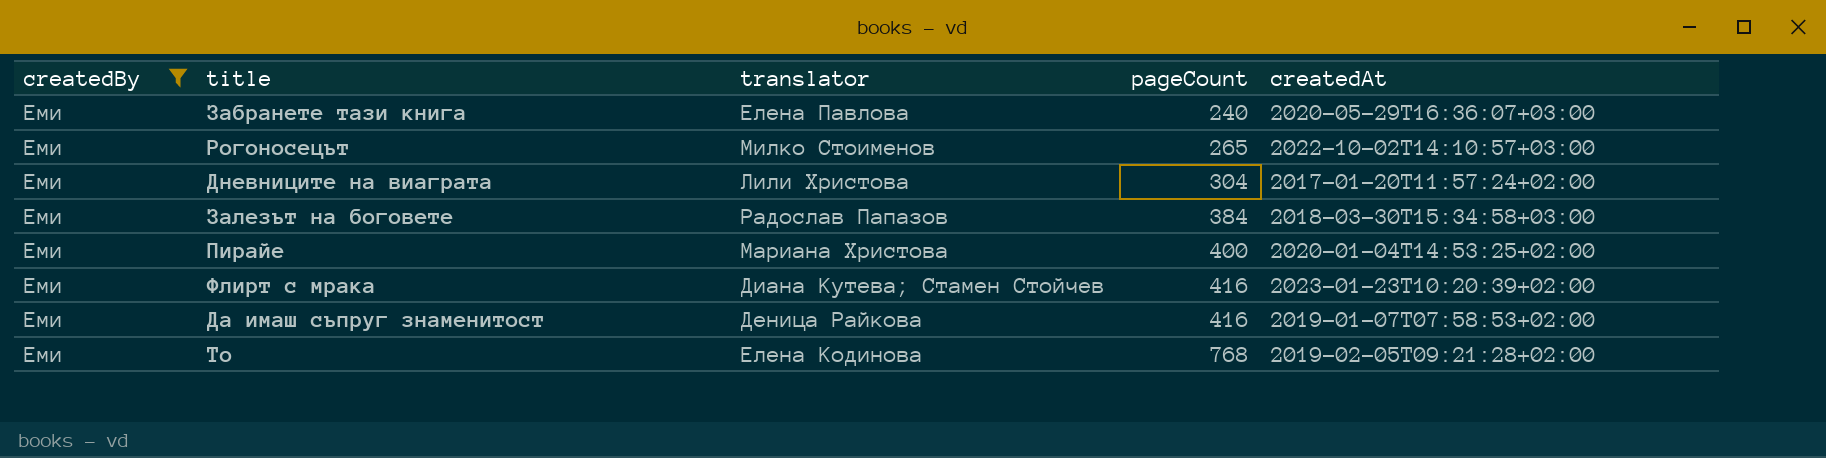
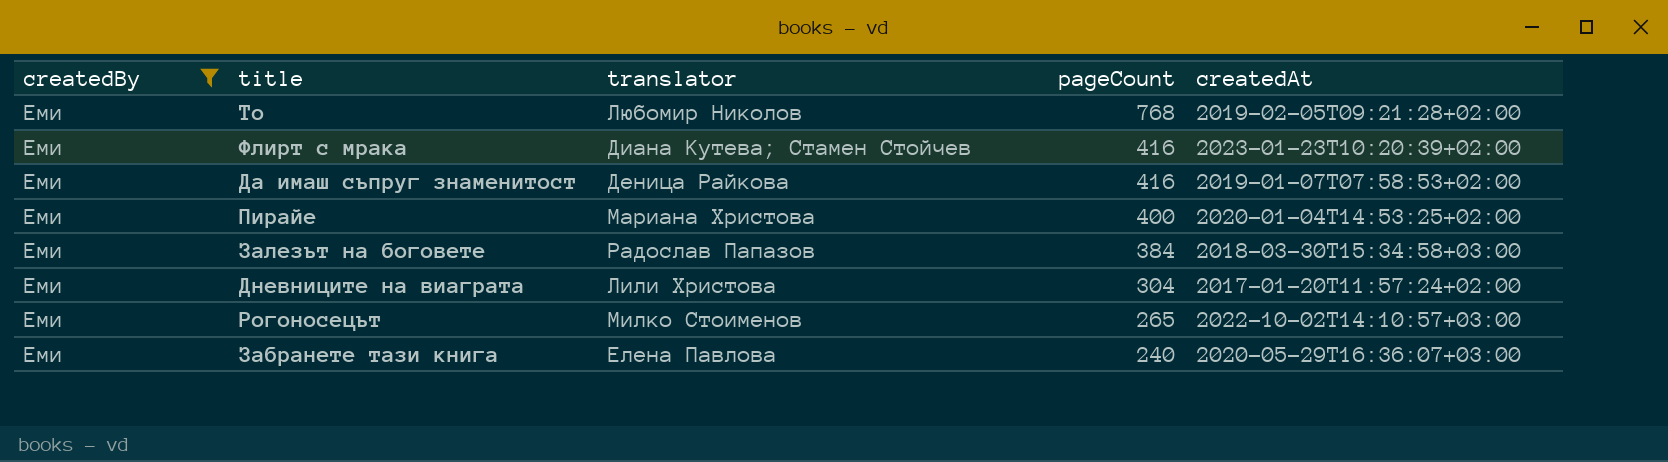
row order: pageCount ascending -> pageCount descending
То | translator: Елена Кодинова -> Любомир Николов

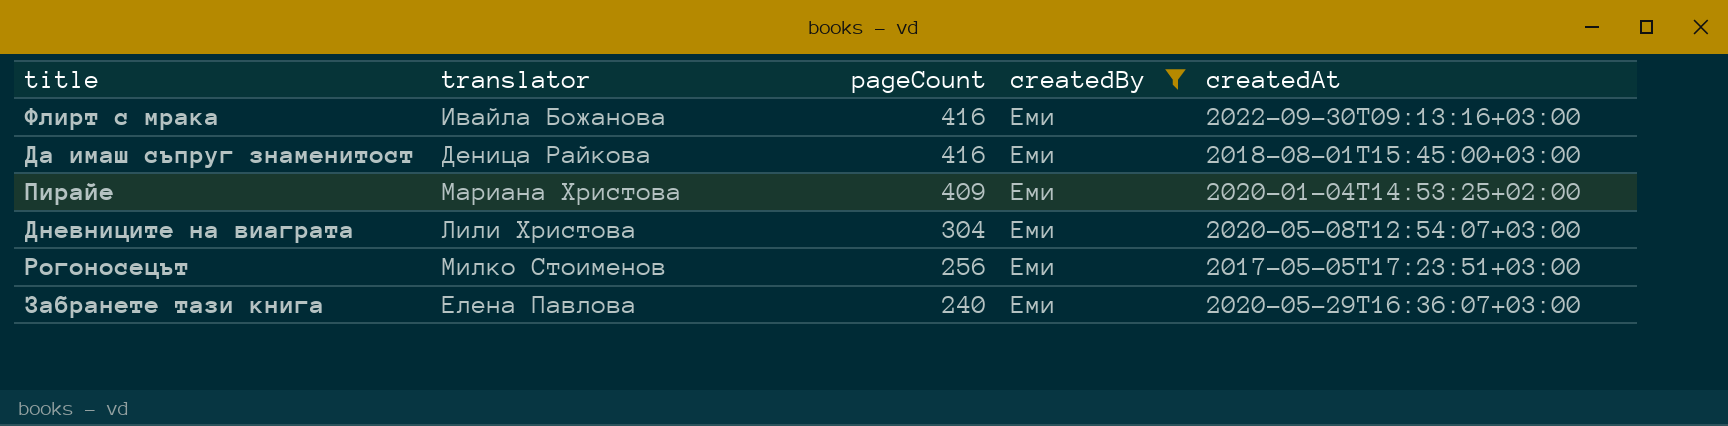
column createdBy | position: 1 -> 4
row То: Еми | Любомир Николов | 768 | 2019-02-05T09:21:28+02:00 -> none
row Залезът на боговете: Еми | Радослав Папазов | 384 | 2018-03-30T15:34:58+03:00 -> none
Флирт с мрака | translator: Диана Кутева; Стамен Стойчев -> Ивайла Божанова
Флирт с мрака | createdAt: 2023-01-23T10:20:39+02:00 -> 2022-09-30T09:13:16+03:00
Да имаш съпруг знаменитост | createdAt: 2019-01-07T07:58:53+02:00 -> 2018-08-01T15:45:00+03:00
Пирайе | pageCount: 400 -> 409
Дневниците на виаграта | createdAt: 2017-01-20T11:57:24+02:00 -> 2020-05-08T12:54:07+03:00
Рогоносецът | pageCount: 265 -> 256
Рогоносецът | createdAt: 2022-10-02T14:10:57+03:00 -> 2017-05-05T17:23:51+03:00

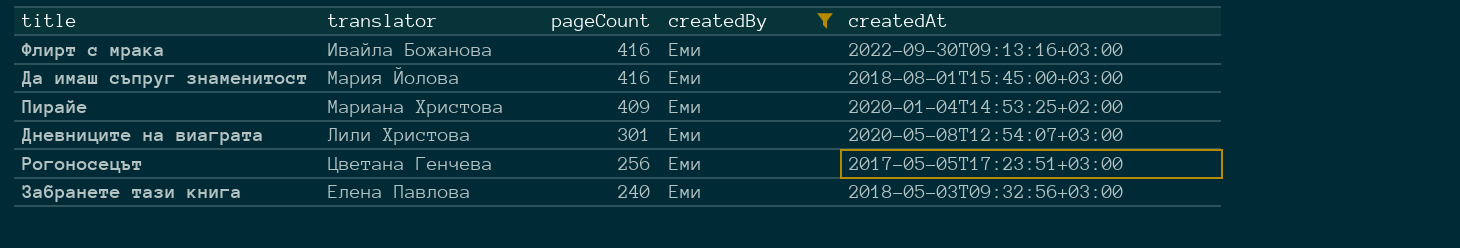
Да имаш съпруг знаменитост | translator: Деница Райкова -> Мария Йолова
Дневниците на виаграта | pageCount: 304 -> 301
Рогоносецът | translator: Милко Стоименов -> Цветана Генчева
Забранете тази книга | createdAt: 2020-05-29T16:36:07+03:00 -> 2018-05-03T09:32:56+03:00

